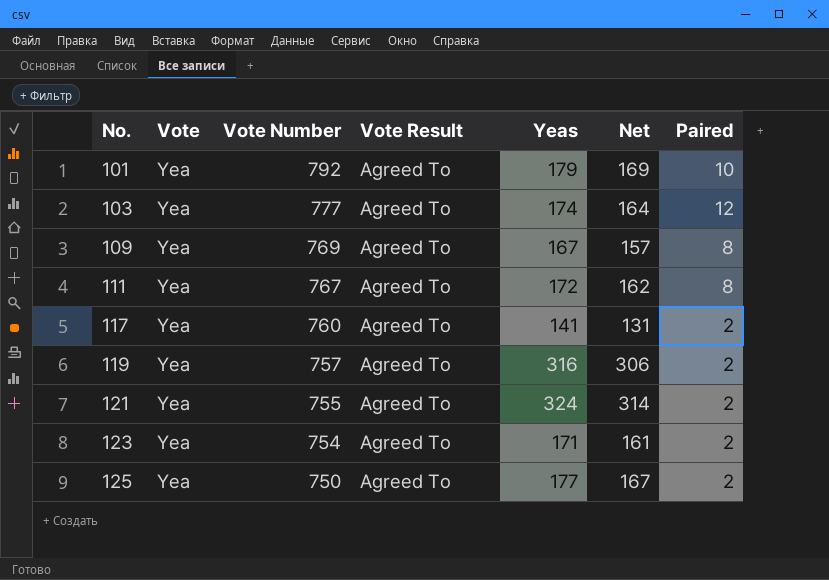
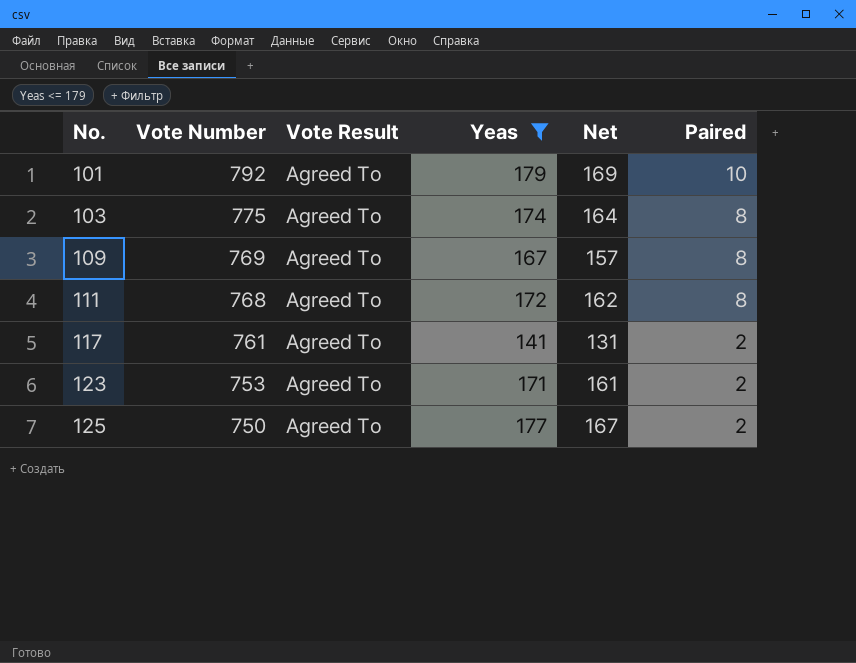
filter: none -> Yeas <= 179
column Vote | position: 2 -> none
103 | Vote Number: 777 -> 775
103 | Paired: 12 -> 8
111 | Vote Number: 767 -> 768
117 | Vote Number: 760 -> 761
123 | Vote Number: 754 -> 753

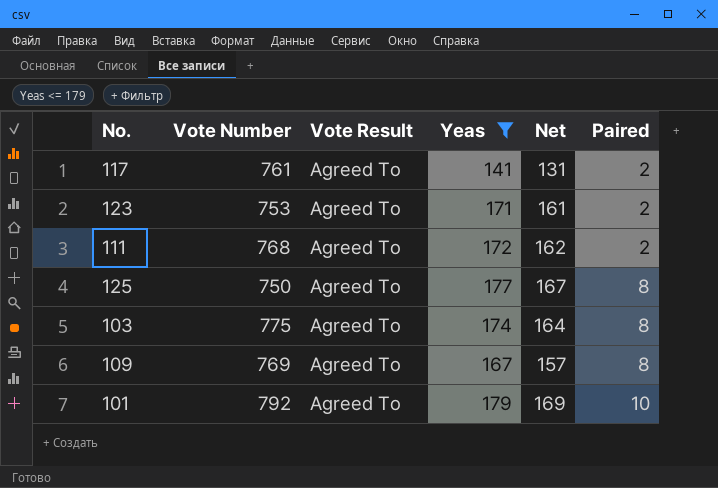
row order: No. ascending -> Paired ascending
111 | Paired: 8 -> 2
125 | Paired: 2 -> 8

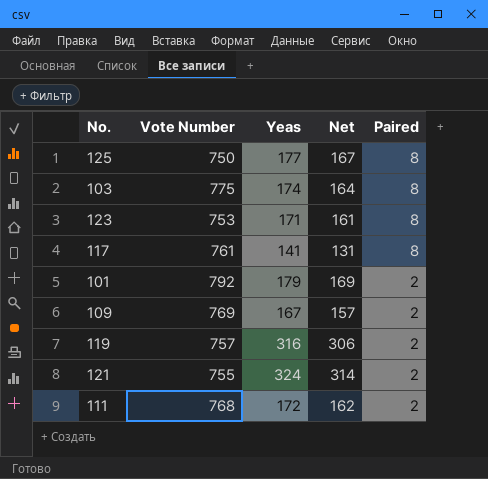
filter: Yeas <= 179 -> none
row order: Paired ascending -> Paired descending
column Vote Result | position: 3 -> none
123 | Paired: 2 -> 8
117 | Paired: 2 -> 8
101 | Paired: 10 -> 2
109 | Paired: 8 -> 2

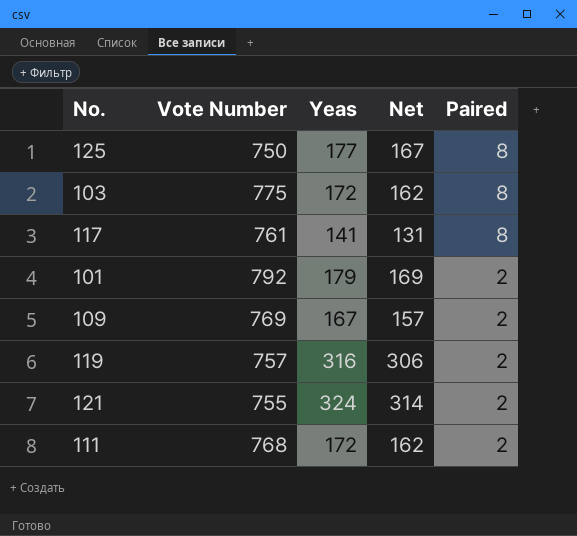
row 123: 753 | 171 | 161 | 8 -> none
103 | Yeas: 174 -> 172
103 | Net: 164 -> 162

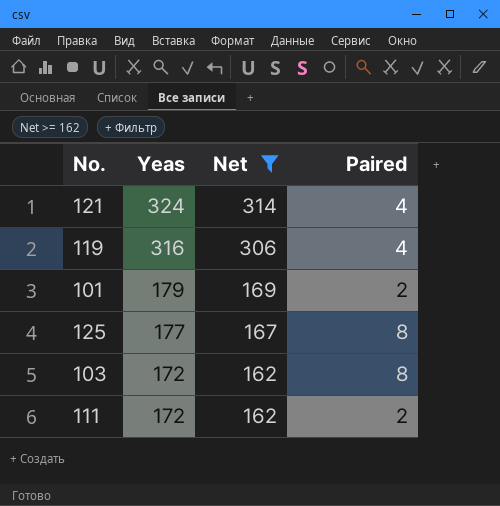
filter: none -> Net >= 162
row order: Paired descending -> Yeas descending
column Vote Number | position: 2 -> none
121 | Paired: 2 -> 4
119 | Paired: 2 -> 4

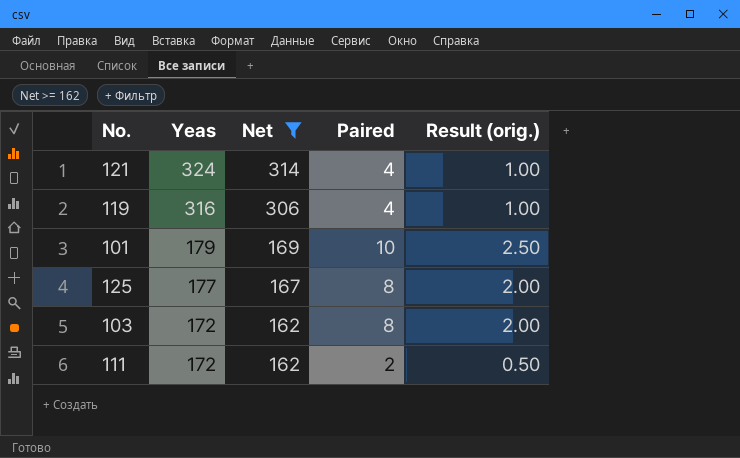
column Result (orig.) | formula: none -> [Paired] * 0.25
101 | Paired: 2 -> 10

